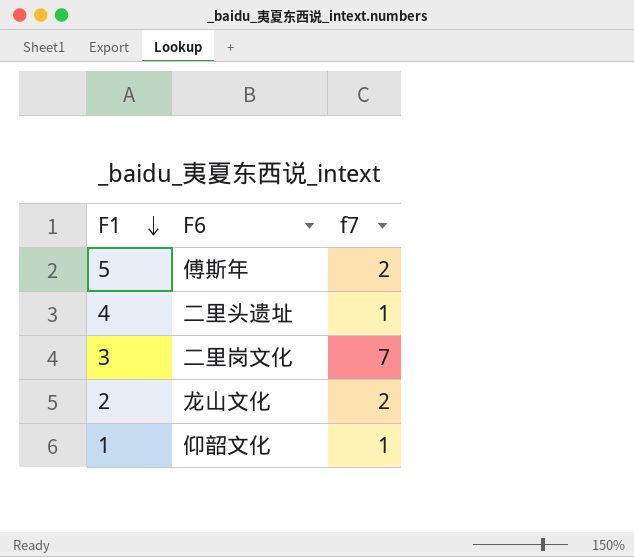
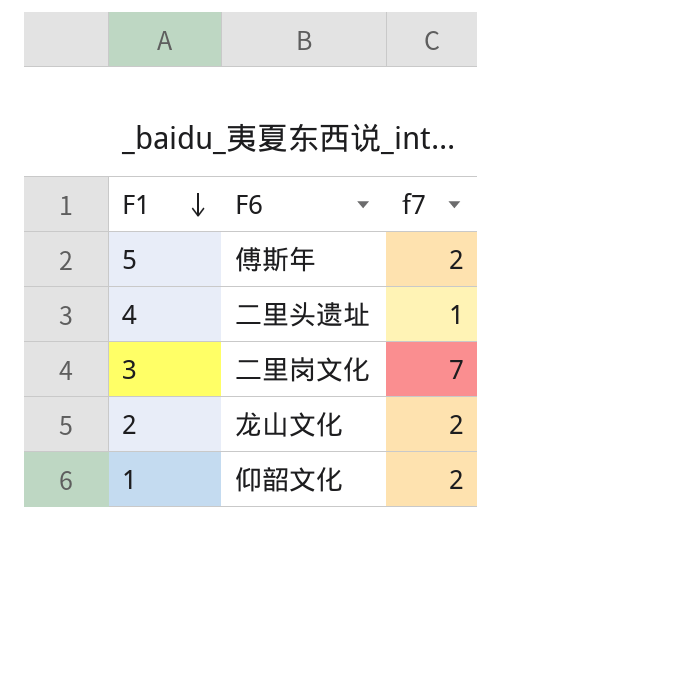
1 | f7: 1 -> 2

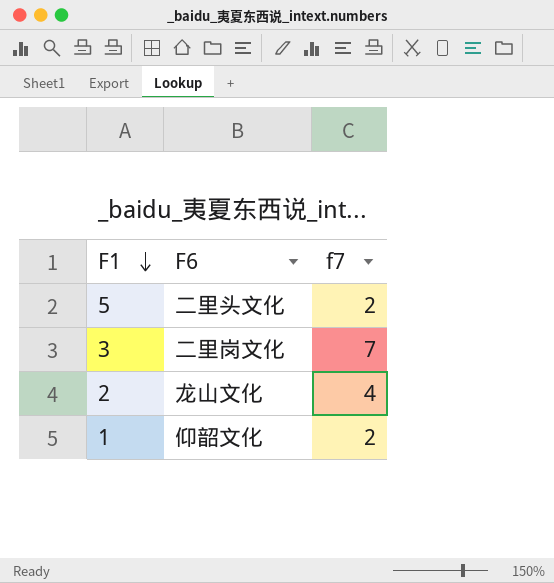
row 4: 二里头遗址 | 1 -> none
5 | F6: 傅斯年 -> 二里头文化
2 | f7: 2 -> 4

